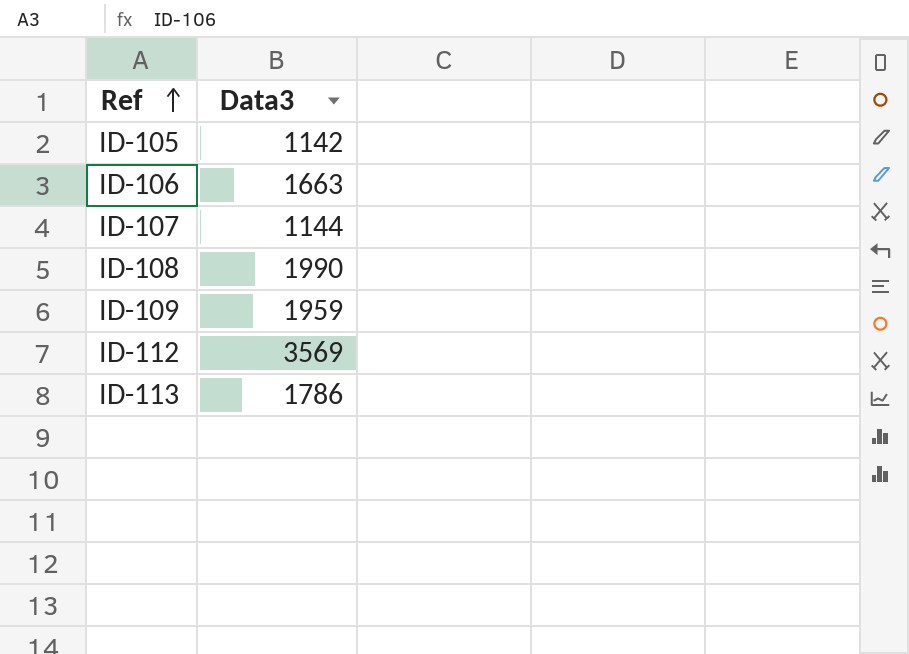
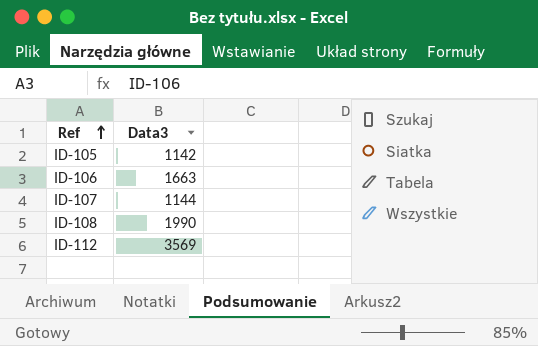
row ID-109: 1959 -> none
row ID-113: 1786 -> none

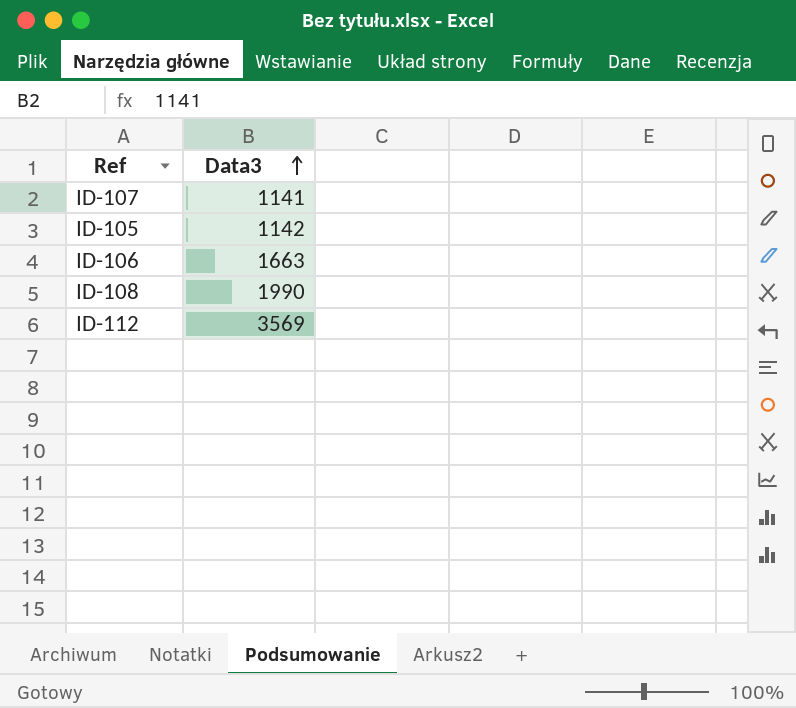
row order: Ref ascending -> Data3 ascending
ID-107 | Data3: 1144 -> 1141

